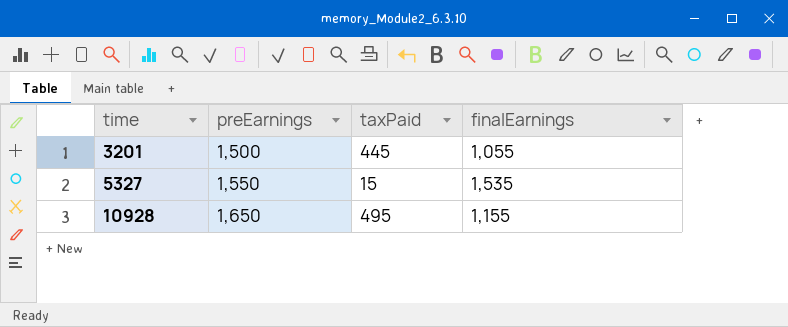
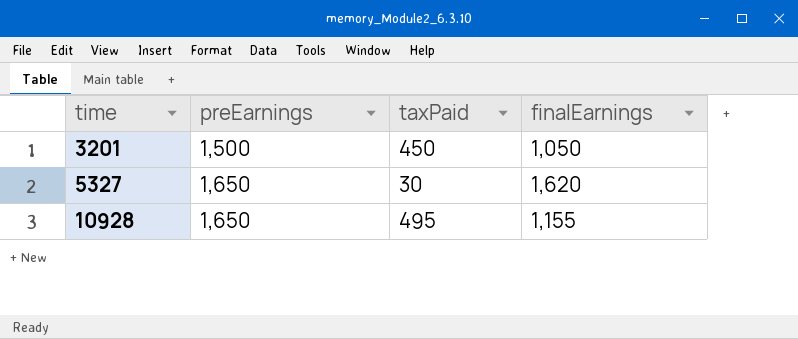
3201 | taxPaid: 445 -> 450
3201 | finalEarnings: 1,055 -> 1,050
5327 | preEarnings: 1,550 -> 1,650
5327 | taxPaid: 15 -> 30
5327 | finalEarnings: 1,535 -> 1,620

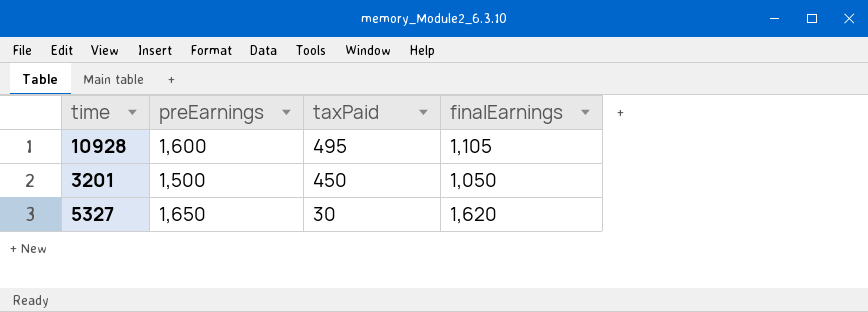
row order: time ascending -> taxPaid descending
10928 | preEarnings: 1,650 -> 1,600
10928 | finalEarnings: 1,155 -> 1,105

